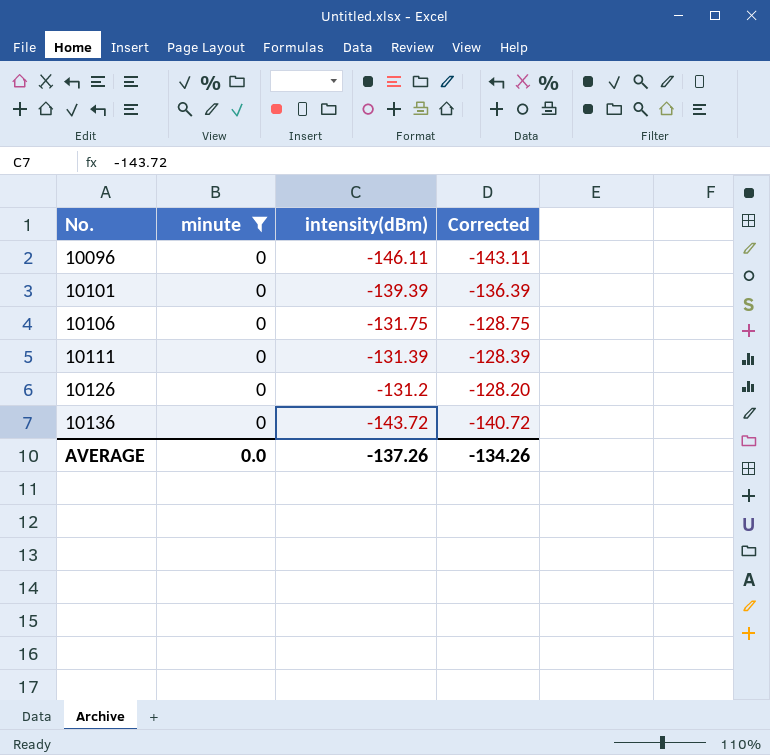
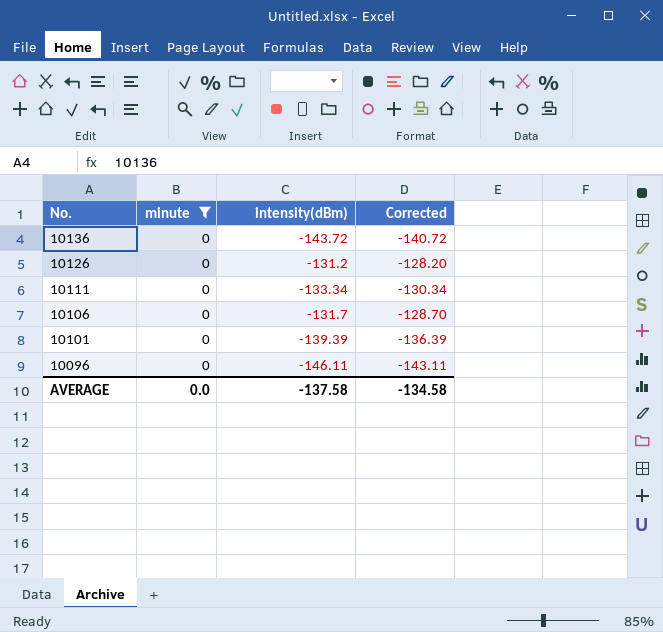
row order: No. ascending -> No. descending
10111 | intensity(dBm): -131.39 -> -133.34
10111 | Corrected: -128.39 -> -130.34
10106 | intensity(dBm): -131.75 -> -131.7
10106 | Corrected: -128.75 -> -128.70
AVERAGE | intensity(dBm): -137.26 -> -137.58
AVERAGE | Corrected: -134.26 -> -134.58

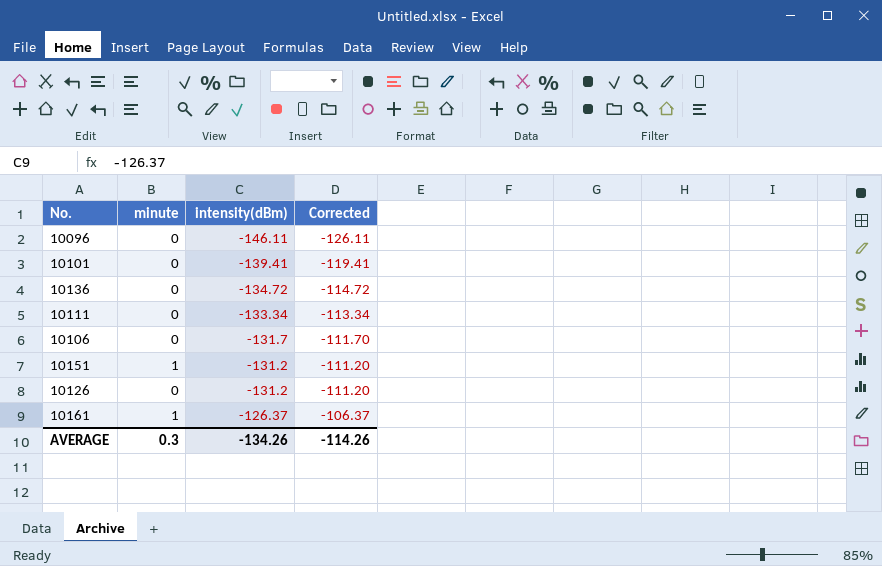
filter: minute = 0 -> none
row order: No. descending -> intensity(dBm) ascending
column Corrected | formula: [intensity(dBm)] + 3 -> [intensity(dBm)] + 20
10101 | intensity(dBm): -139.39 -> -139.41
10136 | intensity(dBm): -143.72 -> -134.72
AVERAGE | minute: 0.0 -> 0.3
AVERAGE | intensity(dBm): -137.58 -> -134.26
AVERAGE | Corrected: -134.58 -> -114.26

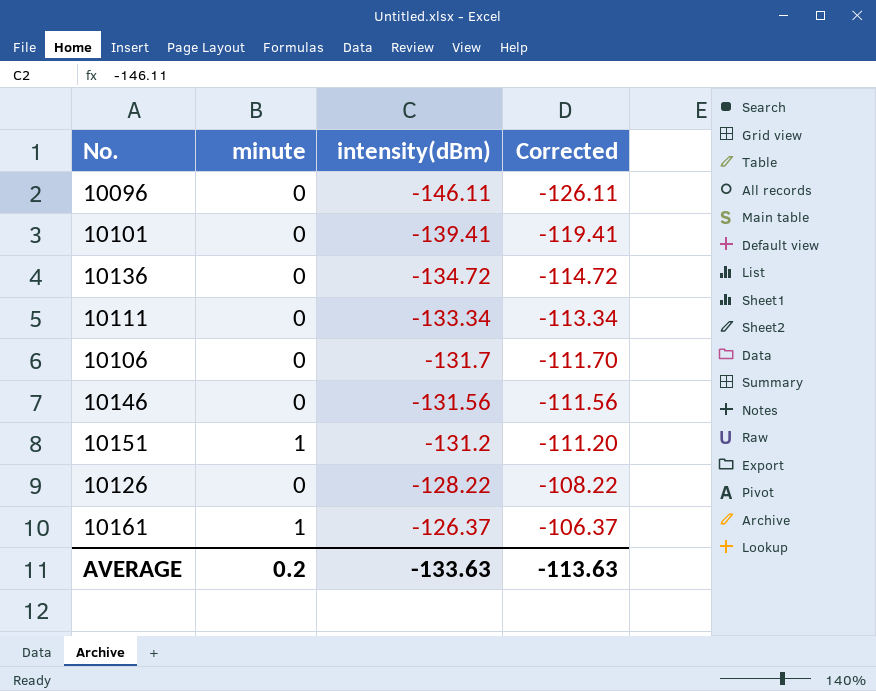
row 10146: none -> 0 | -131.56 | -111.56
10126 | intensity(dBm): -131.2 -> -128.22
10126 | Corrected: -111.20 -> -108.22
AVERAGE | minute: 0.3 -> 0.2
AVERAGE | intensity(dBm): -134.26 -> -133.63
AVERAGE | Corrected: -114.26 -> -113.63

